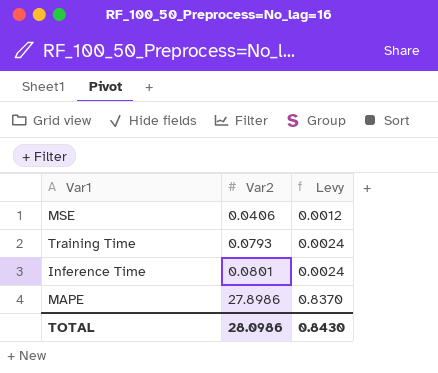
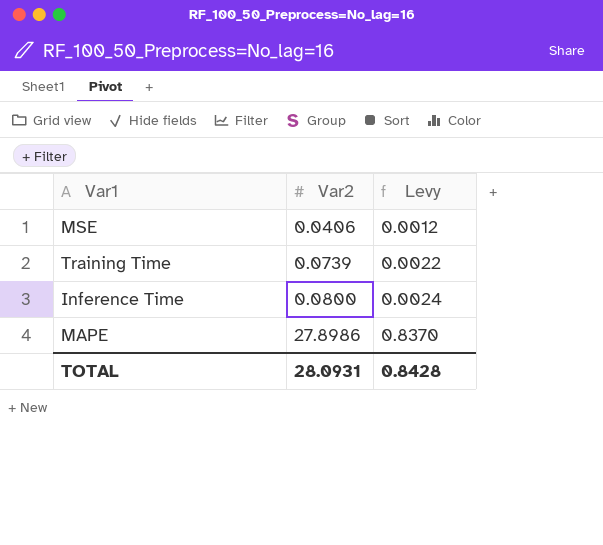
Training Time | Var2: 0.0793 -> 0.0739
Training Time | Levy: 0.0024 -> 0.0022
Inference Time | Var2: 0.0801 -> 0.0800
TOTAL | Var2: 28.0986 -> 28.0931
TOTAL | Levy: 0.8430 -> 0.8428

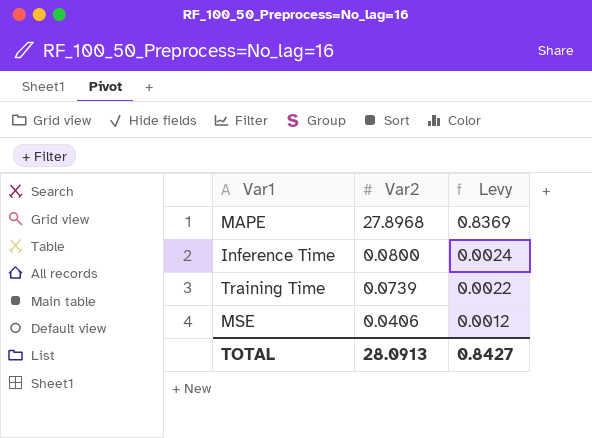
row order: Var2 ascending -> Var2 descending
MAPE | Var2: 27.8986 -> 27.8968
MAPE | Levy: 0.8370 -> 0.8369
TOTAL | Var2: 28.0931 -> 28.0913
TOTAL | Levy: 0.8428 -> 0.8427

